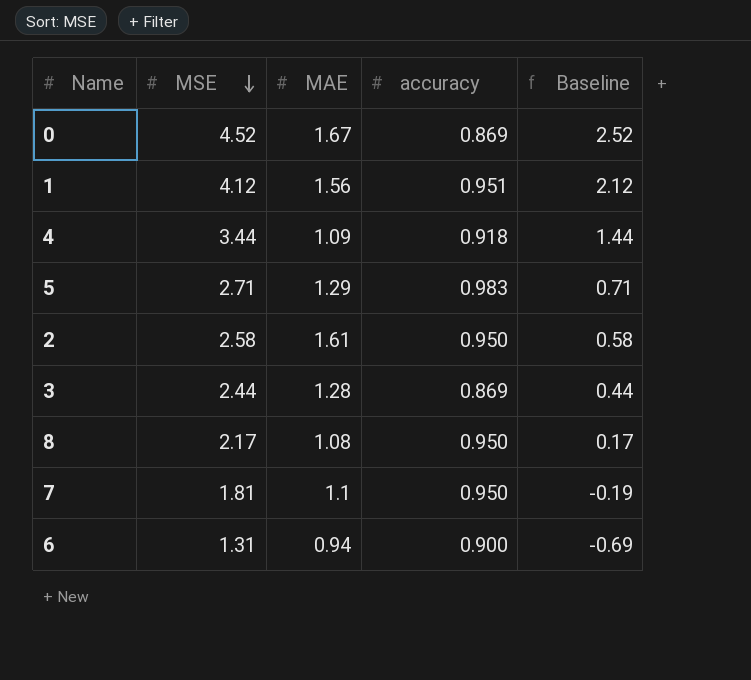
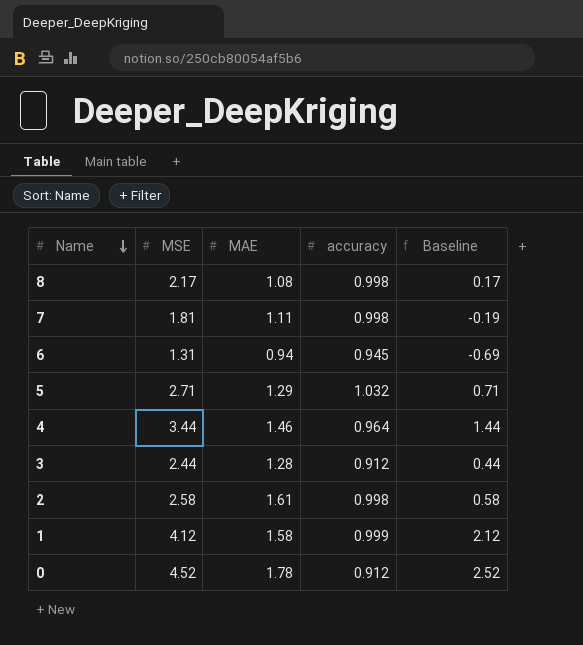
row order: MSE descending -> Name descending
8 | accuracy: 0.950 -> 0.998
7 | MAE: 1.1 -> 1.11
7 | accuracy: 0.950 -> 0.998
6 | accuracy: 0.900 -> 0.945
5 | accuracy: 0.983 -> 1.032
4 | MAE: 1.09 -> 1.46
4 | accuracy: 0.918 -> 0.964
3 | accuracy: 0.869 -> 0.912
2 | accuracy: 0.950 -> 0.998
1 | MAE: 1.56 -> 1.58
1 | accuracy: 0.951 -> 0.999
0 | MAE: 1.67 -> 1.78
0 | accuracy: 0.869 -> 0.912

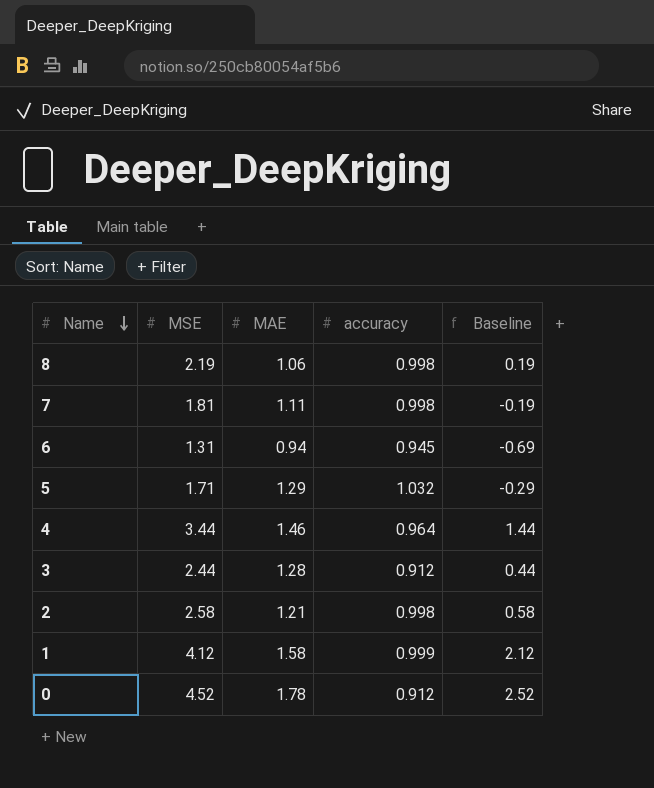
8 | MSE: 2.17 -> 2.19
8 | MAE: 1.08 -> 1.06
8 | Baseline: 0.17 -> 0.19
5 | MSE: 2.71 -> 1.71
5 | Baseline: 0.71 -> -0.29
2 | MAE: 1.61 -> 1.21

